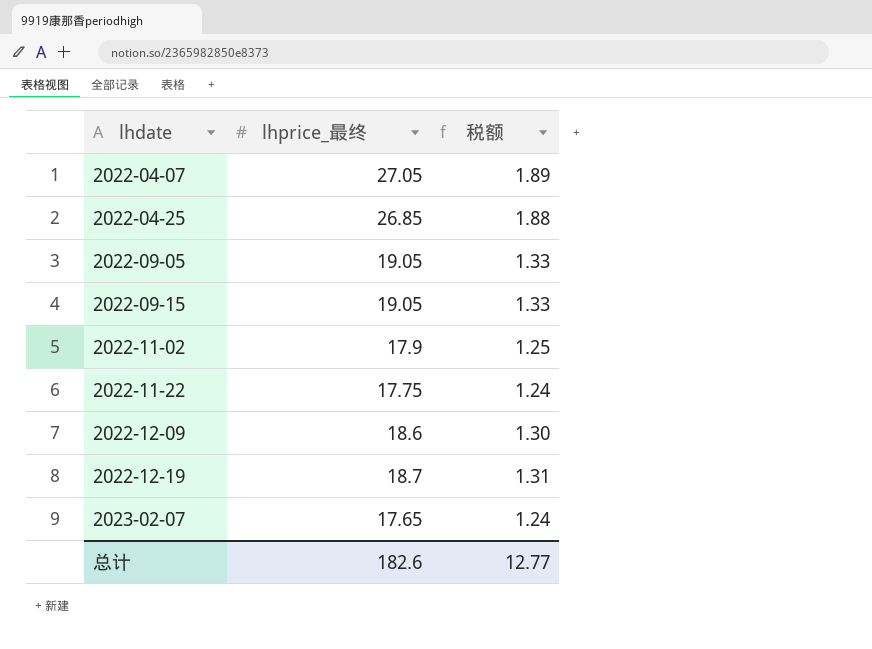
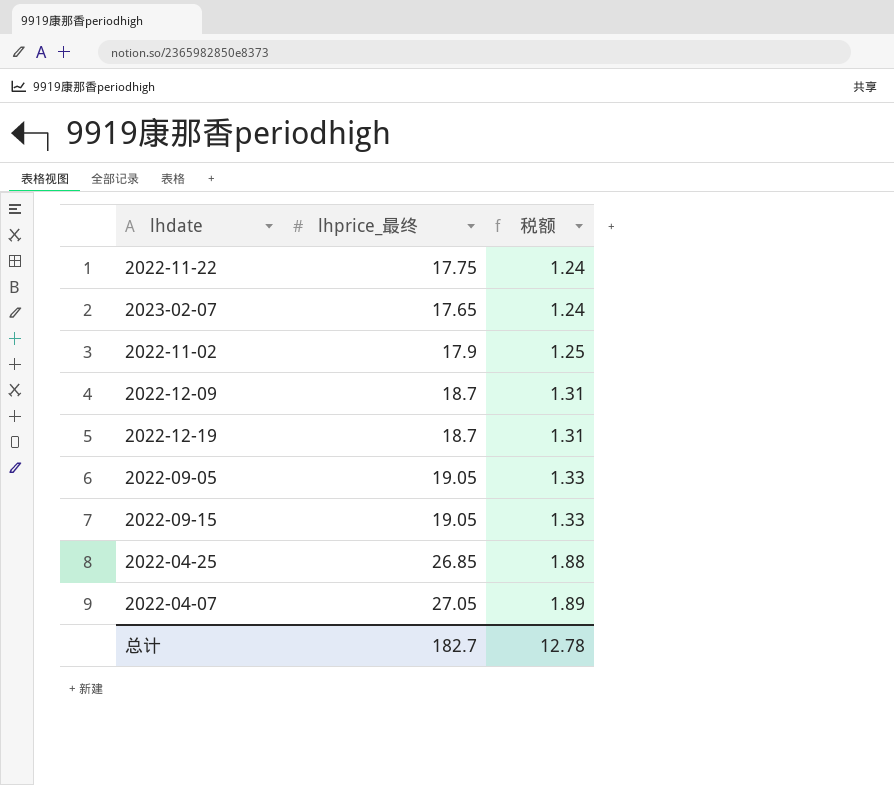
row order: lhdate ascending -> 税额 ascending
2022-12-09 | lhprice_最终: 18.6 -> 18.7
2022-12-09 | 税额: 1.30 -> 1.31
总计 | lhprice_最终: 182.6 -> 182.7
总计 | 税额: 12.77 -> 12.78

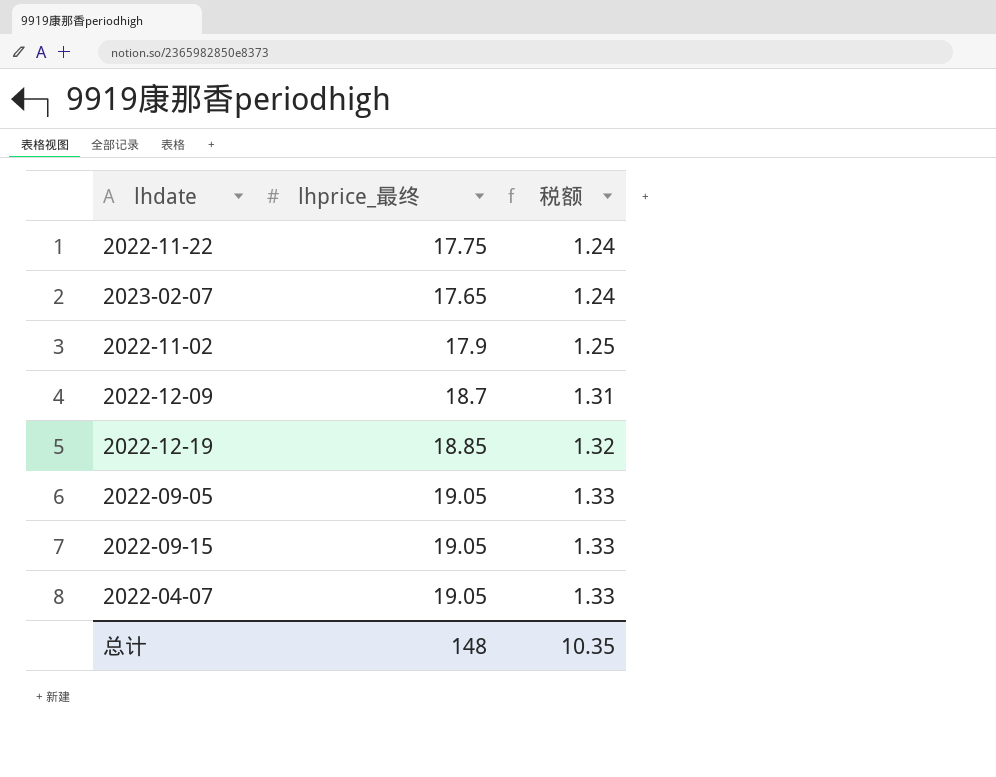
row 2022-04-25: 26.85 | 1.88 -> none
2022-12-19 | lhprice_最终: 18.7 -> 18.85
2022-12-19 | 税额: 1.31 -> 1.32
2022-04-07 | lhprice_最终: 27.05 -> 19.05
2022-04-07 | 税额: 1.89 -> 1.33
总计 | lhprice_最终: 182.7 -> 148
总计 | 税额: 12.78 -> 10.35

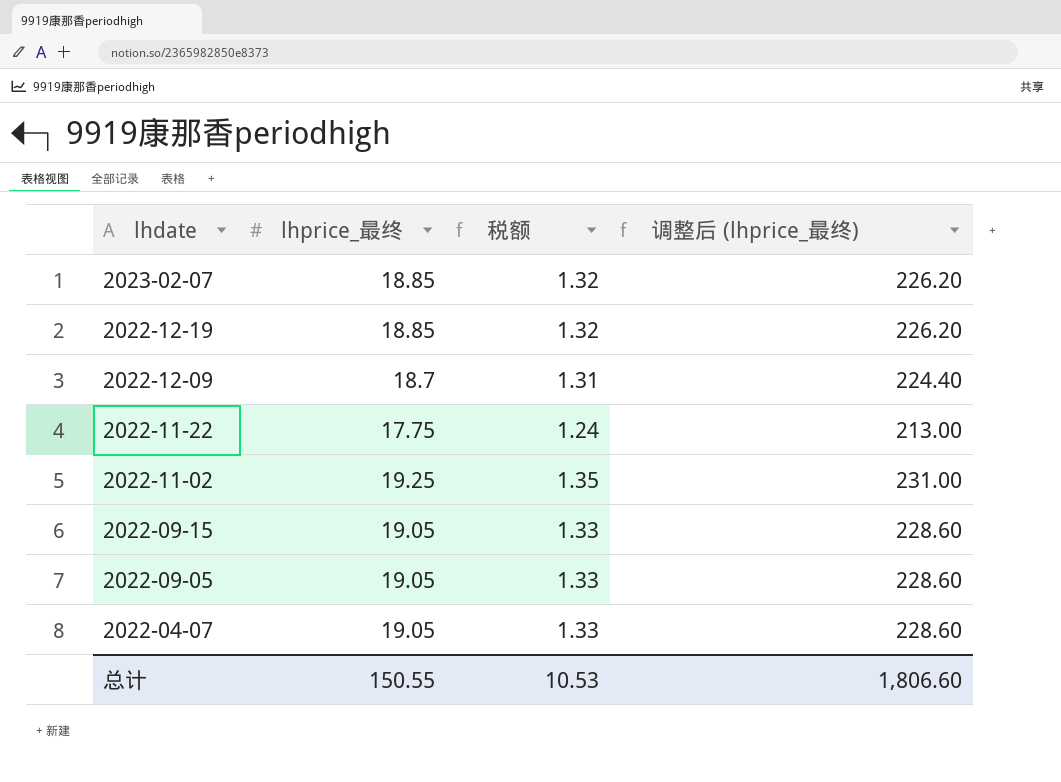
row order: 税额 ascending -> lhdate descending
column 调整后 (lhprice_最终) | formula: none -> [lhprice_最终] * 12
2023-02-07 | lhprice_最终: 17.65 -> 18.85
2023-02-07 | 税额: 1.24 -> 1.32
2022-11-02 | lhprice_最终: 17.9 -> 19.25
2022-11-02 | 税额: 1.25 -> 1.35
总计 | lhprice_最终: 148 -> 150.55
总计 | 税额: 10.35 -> 10.53

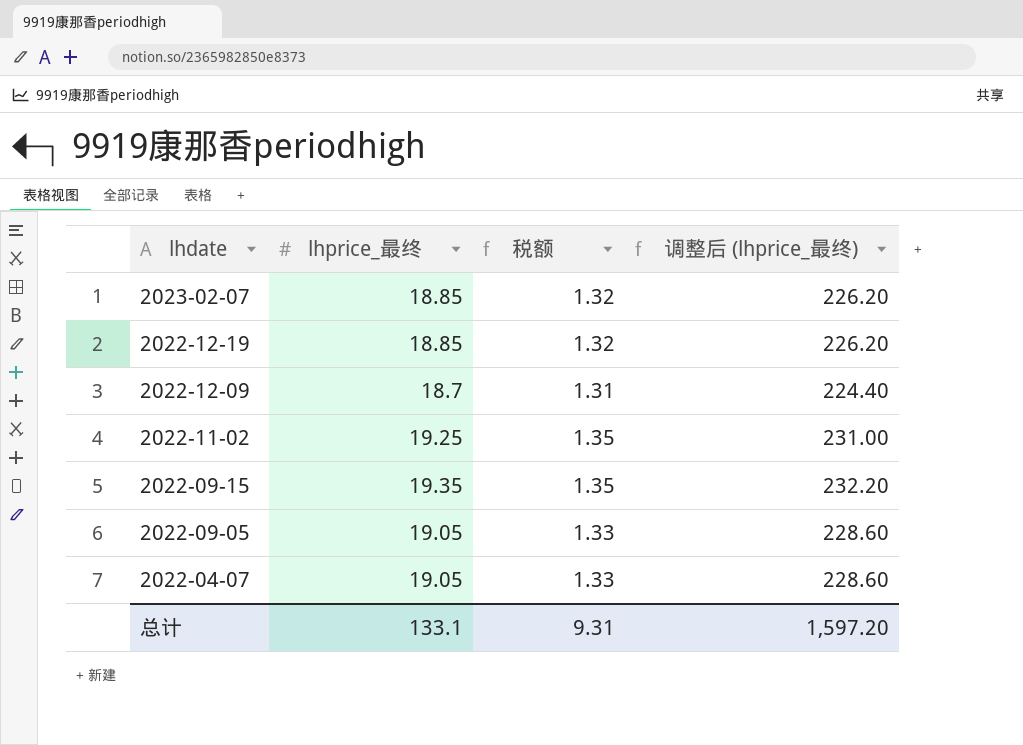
row 2022-11-22: 17.75 | 1.24 | 213.00 -> none
2022-09-15 | lhprice_最终: 19.05 -> 19.35
2022-09-15 | 税额: 1.33 -> 1.35
2022-09-15 | 调整后 (lhprice_最终): 228.60 -> 232.20
总计 | lhprice_最终: 150.55 -> 133.1
总计 | 税额: 10.53 -> 9.31
总计 | 调整后 (lhprice_最终): 1,806.60 -> 1,597.20

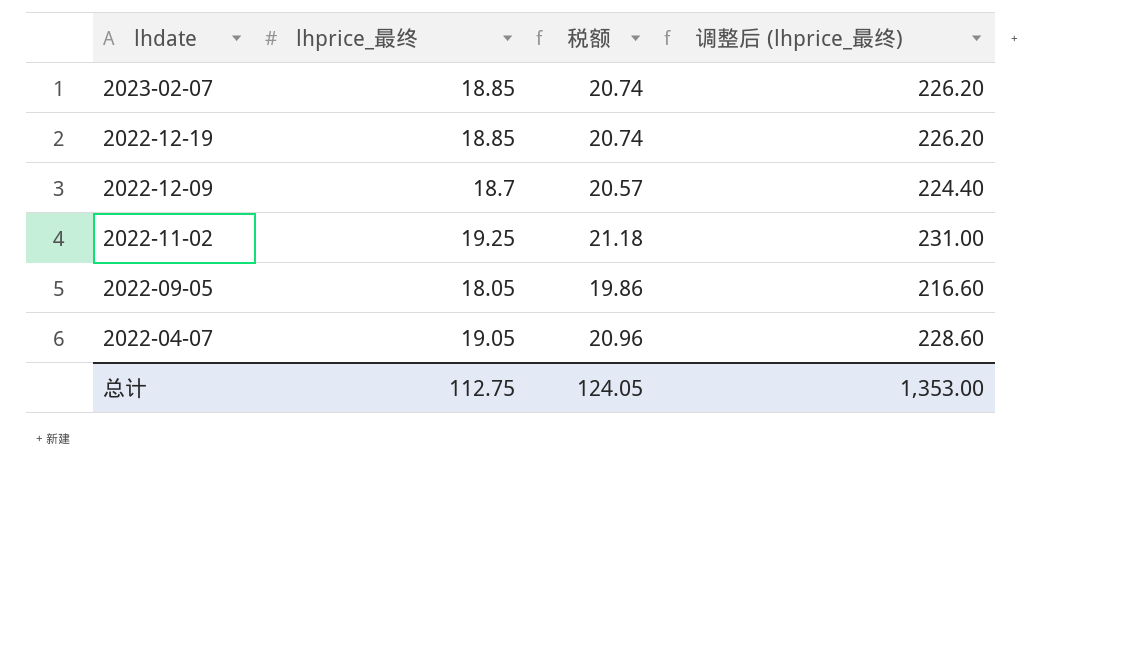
column 税额 | formula: [lhprice_最终] * 0.07 -> [lhprice_最终] * 1.1
row 2022-09-15: 19.35 | 1.35 | 232.20 -> none
2022-09-05 | lhprice_最终: 19.05 -> 18.05
2022-09-05 | 调整后 (lhprice_最终): 228.60 -> 216.60
总计 | lhprice_最终: 133.1 -> 112.75
总计 | 税额: 9.31 -> 124.05
总计 | 调整后 (lhprice_最终): 1,597.20 -> 1,353.00

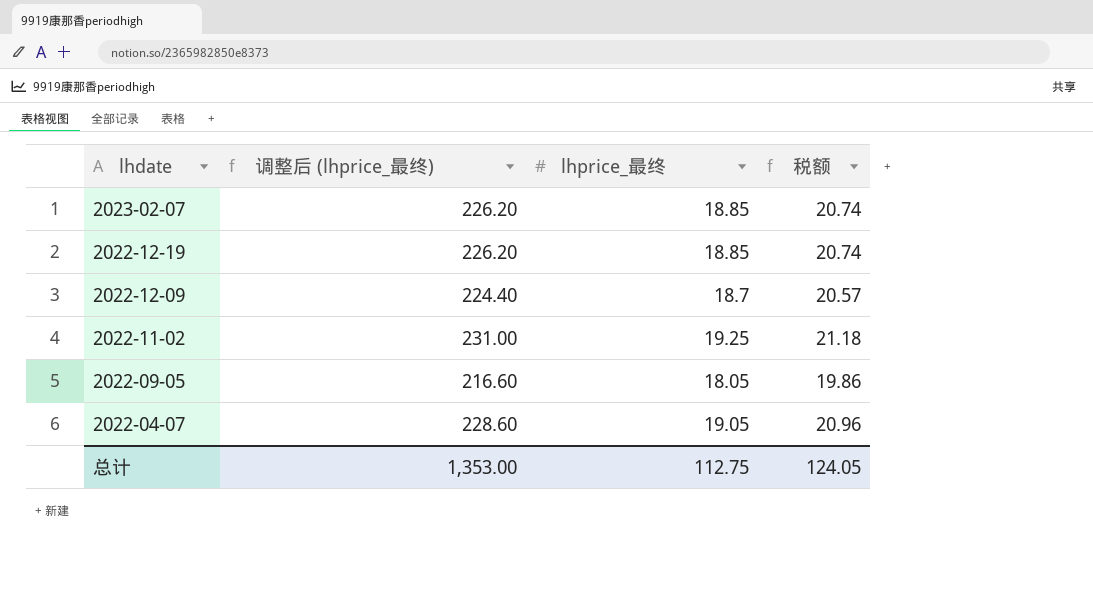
column 调整后 (lhprice_最终) | position: 4 -> 2

